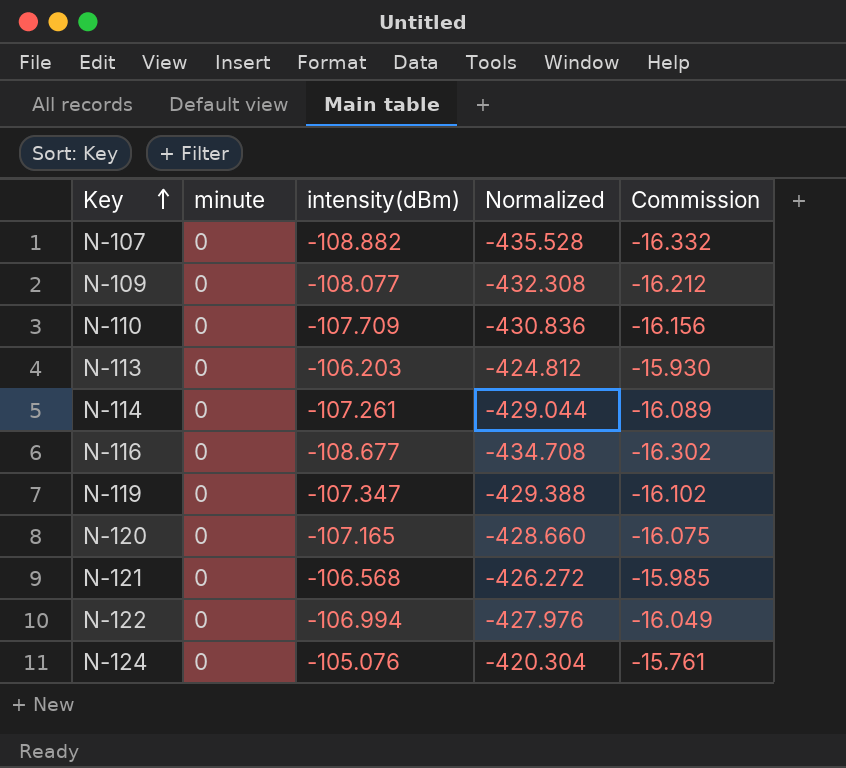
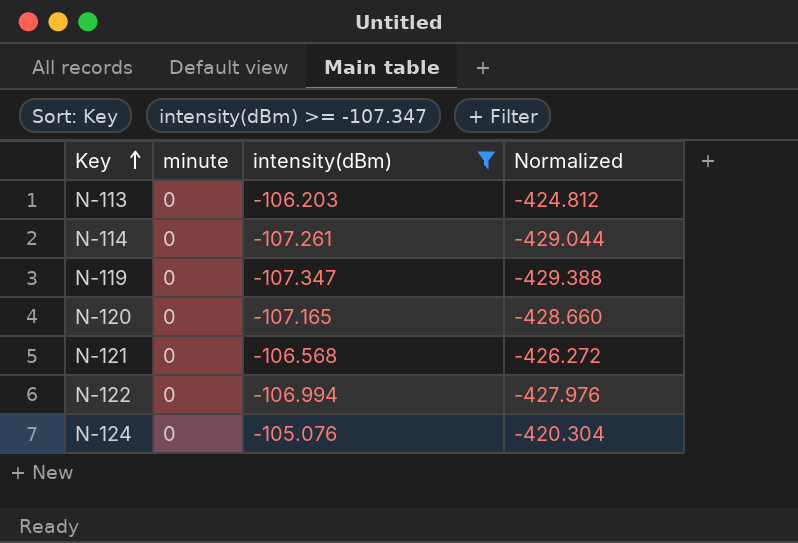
filter: none -> intensity(dBm) >= -107.347
column Commission | formula: [intensity(dBm)] * 0.15 -> none

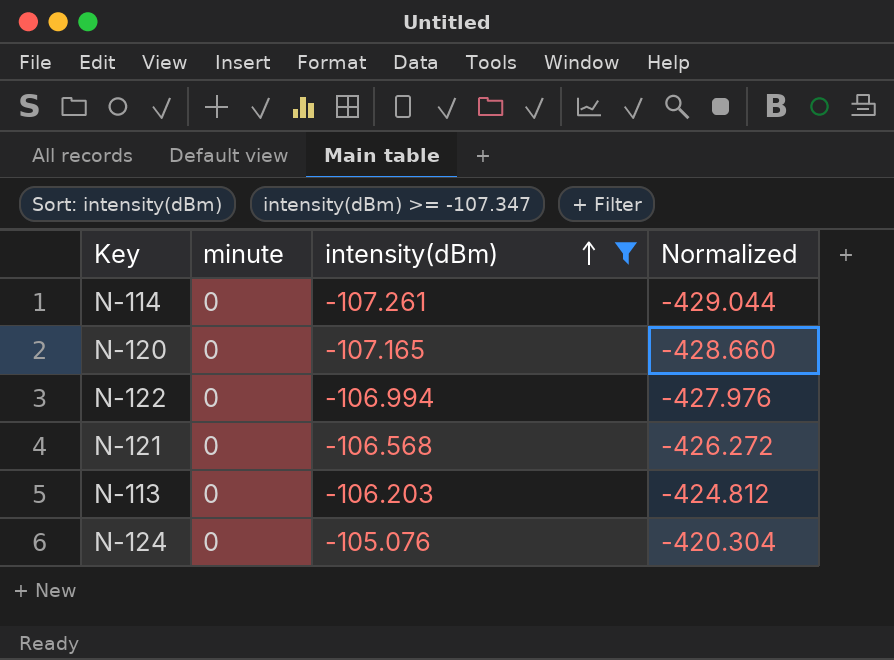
row order: Key ascending -> intensity(dBm) ascending
row N-119: 0 | -107.347 | -429.388 -> none

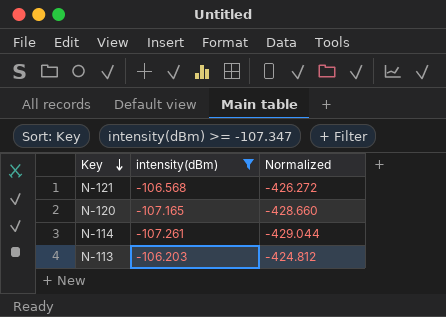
row order: intensity(dBm) ascending -> Key descending
column minute | position: 2 -> none
row N-122: 0 | -106.994 | -427.976 -> none
row N-124: 0 | -105.076 | -420.304 -> none

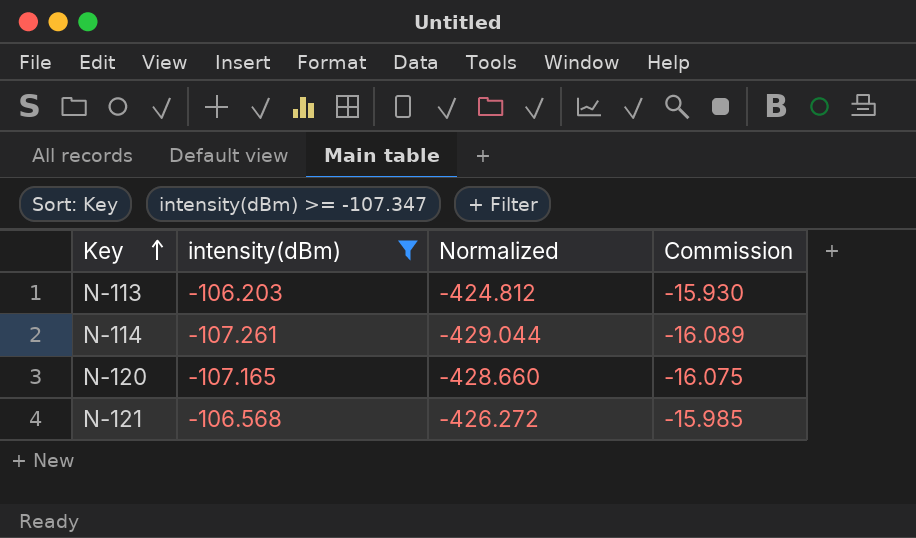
row order: Key descending -> Key ascending
column Commission | formula: none -> [intensity(dBm)] * 0.15

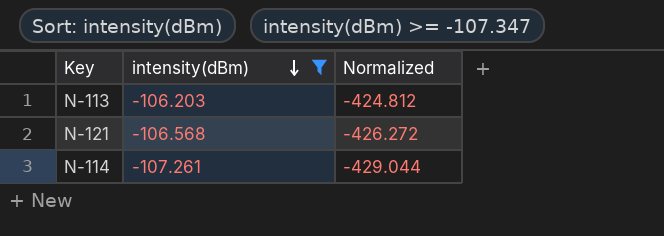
row order: Key ascending -> intensity(dBm) descending
column Commission | formula: [intensity(dBm)] * 0.15 -> none
row N-120: -107.165 | -428.660 | -16.075 -> none

